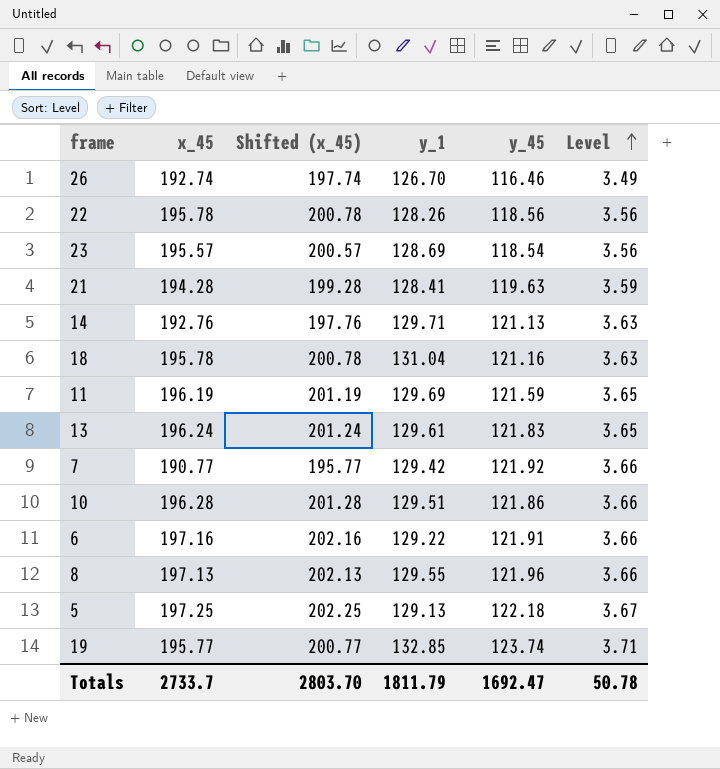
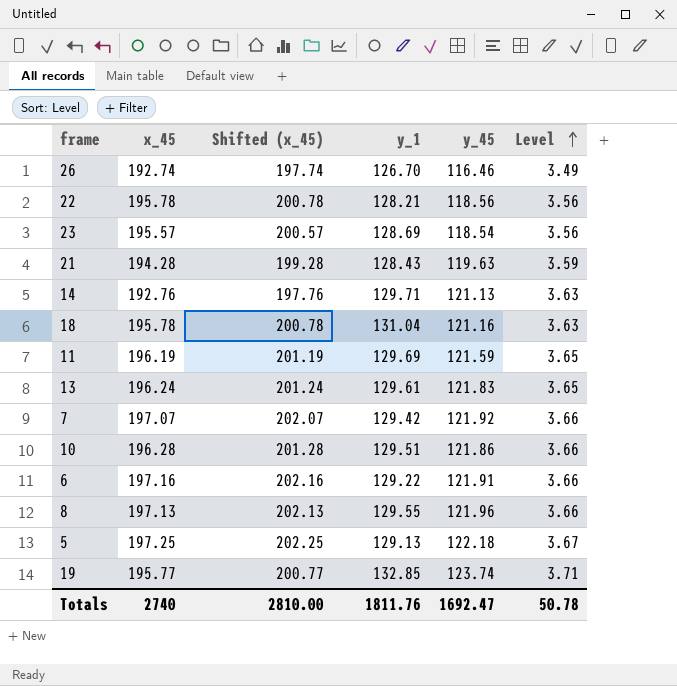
22 | y_1: 128.26 -> 128.21
21 | y_1: 128.41 -> 128.43
7 | x_45: 190.77 -> 197.07
7 | Shifted (x_45): 195.77 -> 202.07
Totals | x_45: 2733.7 -> 2740
Totals | Shifted (x_45): 2803.70 -> 2810.00
Totals | y_1: 1811.79 -> 1811.76

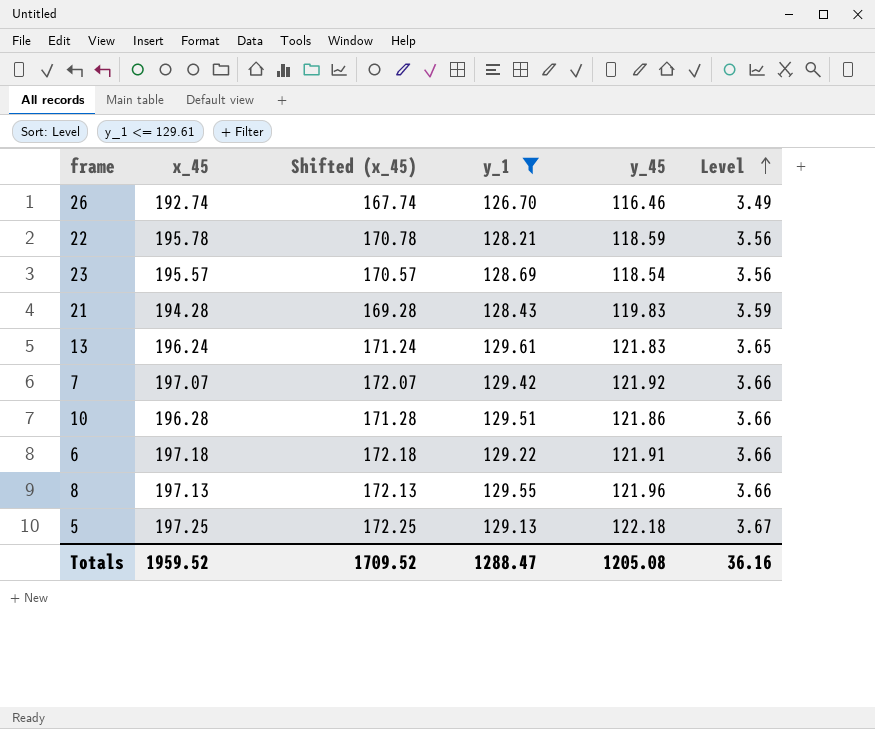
filter: none -> y_1 <= 129.61
column Shifted (x_45) | formula: [x_45] + 5 -> [x_45] - 25
22 | y_45: 118.56 -> 118.59
21 | y_45: 119.63 -> 119.83
6 | x_45: 197.16 -> 197.18
Totals | x_45: 2740 -> 1959.52
Totals | Shifted (x_45): 2810.00 -> 1709.52
Totals | y_1: 1811.76 -> 1288.47
Totals | y_45: 1692.47 -> 1205.08
Totals | Level: 50.78 -> 36.16

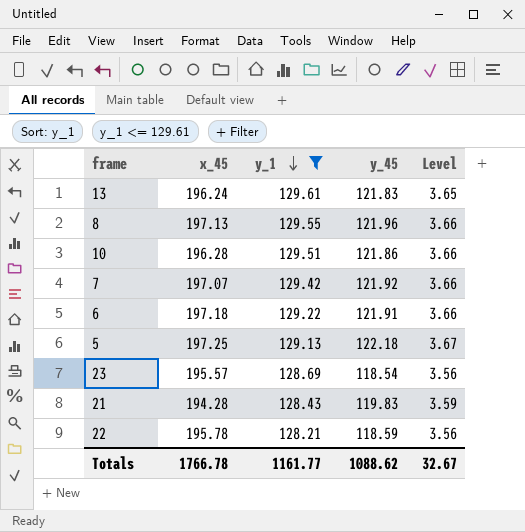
row order: Level ascending -> y_1 descending
column Shifted (x_45) | formula: [x_45] - 25 -> none
row 26: 192.74 | 167.74 | 126.70 | 116.46 | 3.49 -> none
Totals | x_45: 1959.52 -> 1766.78
Totals | y_1: 1288.47 -> 1161.77
Totals | y_45: 1205.08 -> 1088.62
Totals | Level: 36.16 -> 32.67

